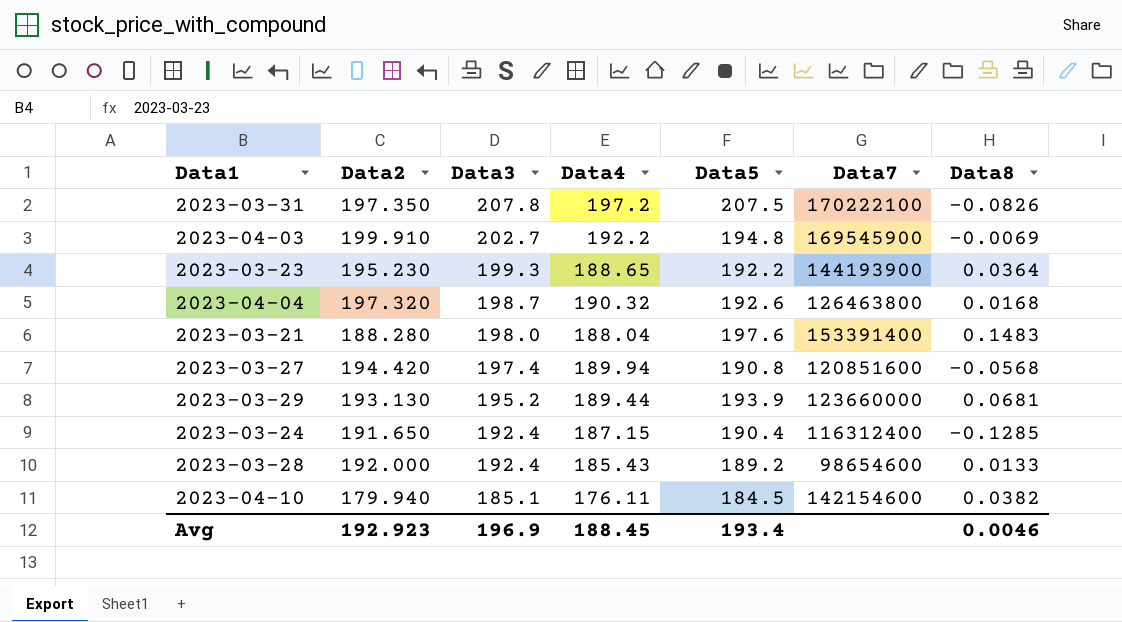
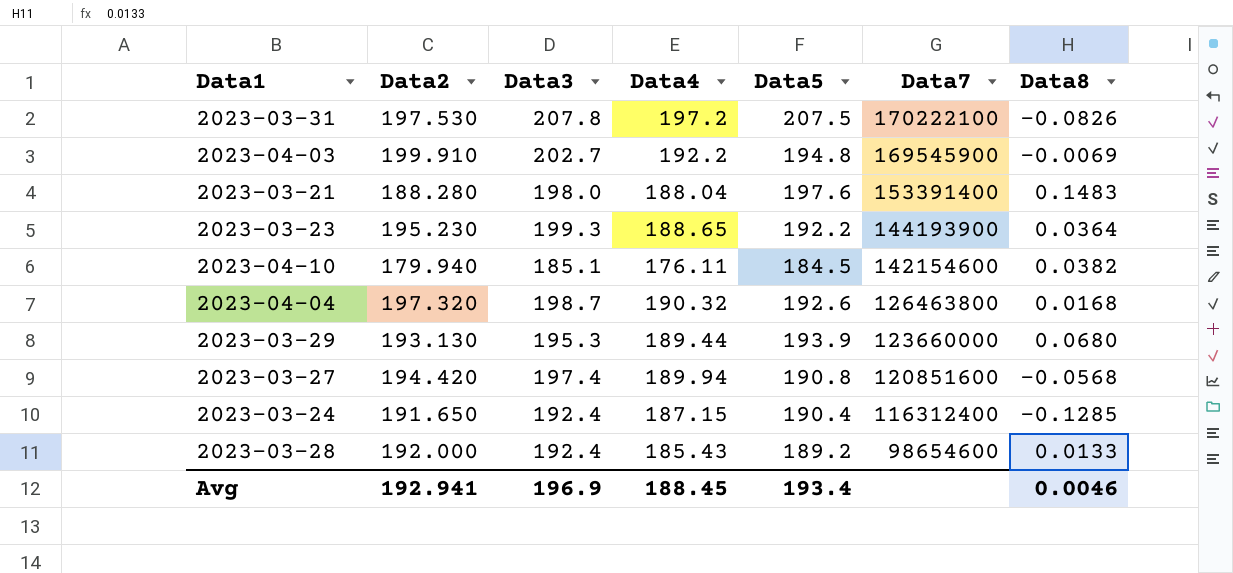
row order: Data3 descending -> Data7 descending
2023-03-31 | Data2: 197.350 -> 197.530
2023-03-29 | Data3: 195.2 -> 195.3
2023-03-29 | Data8: 0.0681 -> 0.0680
Avg | Data2: 192.923 -> 192.941

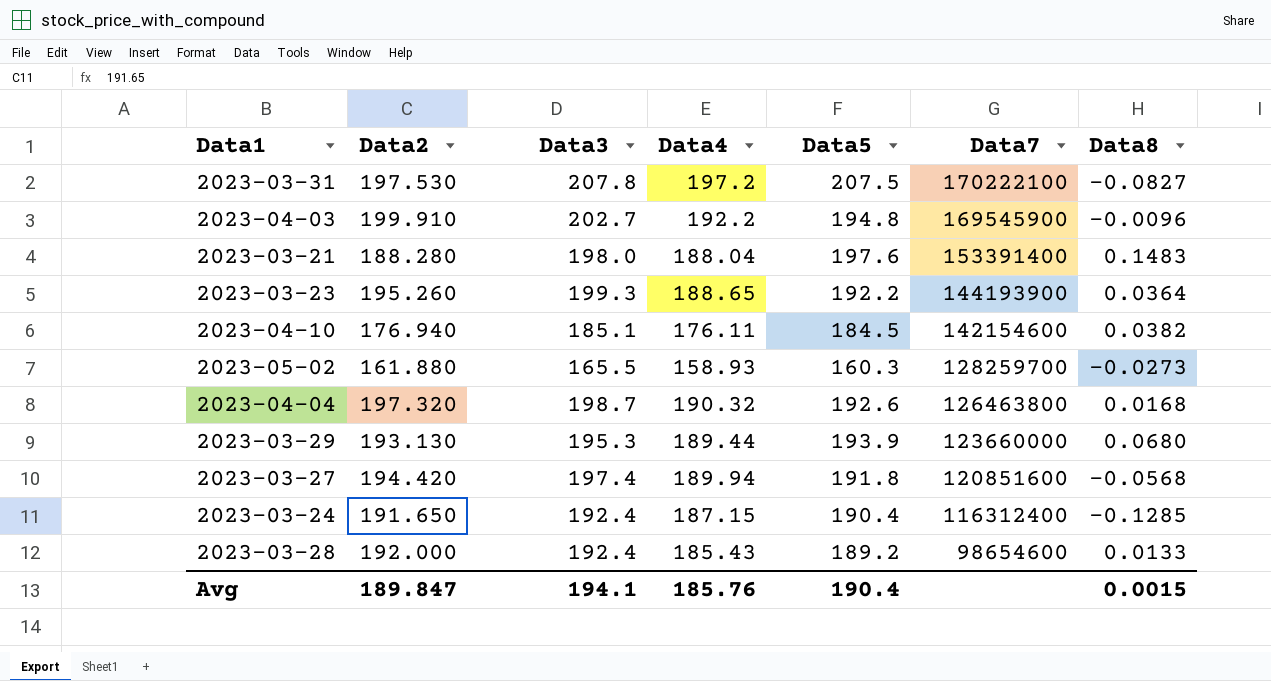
2023-03-31 | Data8: -0.0826 -> -0.0827
2023-04-03 | Data8: -0.0069 -> -0.0096
2023-03-23 | Data2: 195.230 -> 195.260
2023-04-10 | Data2: 179.940 -> 176.940
row 2023-05-02: none -> 161.880 | 165.5 | 158.93 | 160.3 | 128259700 | -0.0273
2023-03-27 | Data5: 190.8 -> 191.8
Avg | Data2: 192.941 -> 189.847
Avg | Data3: 196.9 -> 194.1
Avg | Data4: 188.45 -> 185.76
Avg | Data5: 193.4 -> 190.4
Avg | Data8: 0.0046 -> 0.0015

